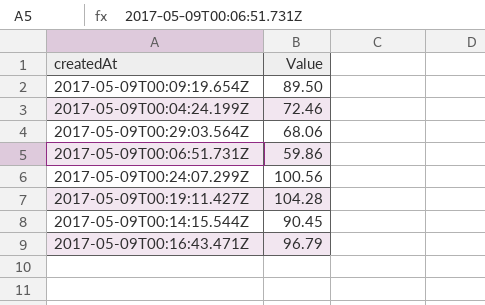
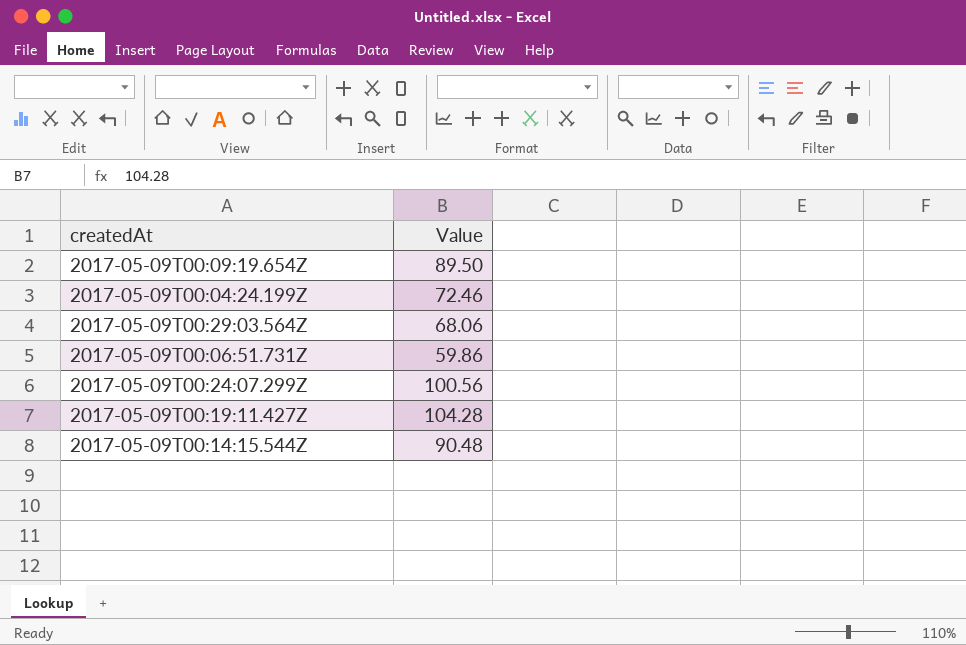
row 2017-05-09T00:16:43.471Z: 96.79 -> none
2017-05-09T00:14:15.544Z | Value: 90.45 -> 90.48

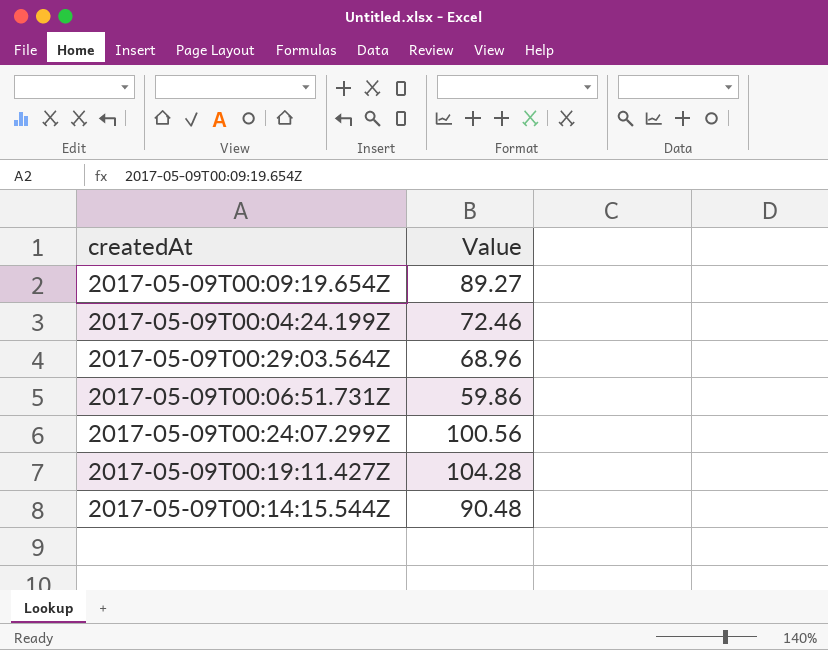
2017-05-09T00:09:19.654Z | Value: 89.50 -> 89.27
2017-05-09T00:29:03.564Z | Value: 68.06 -> 68.96

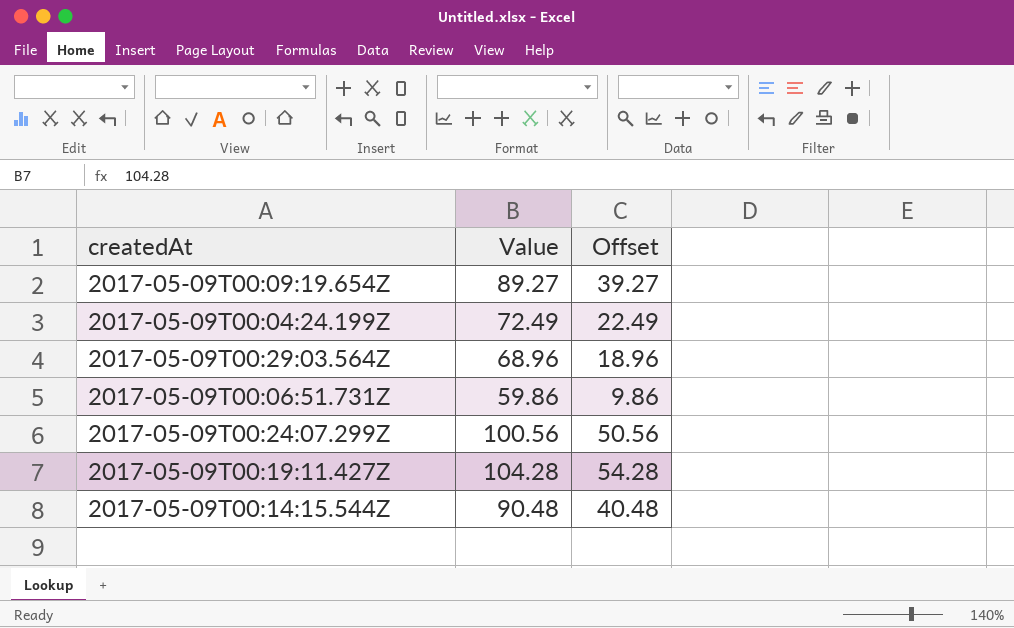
column Offset | formula: none -> [Value] - 50
2017-05-09T00:04:24.199Z | Value: 72.46 -> 72.49

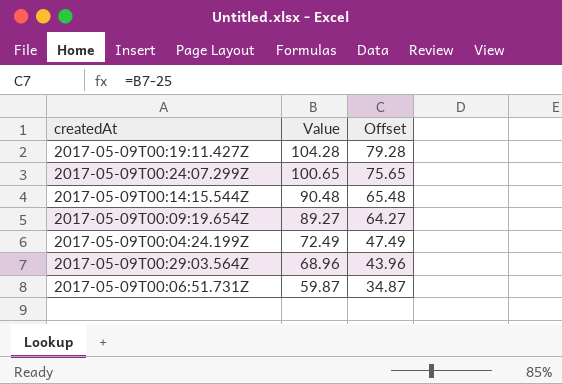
row order: none -> Value descending
column Offset | formula: [Value] - 50 -> [Value] - 25
2017-05-09T00:24:07.299Z | Value: 100.56 -> 100.65
2017-05-09T00:06:51.731Z | Value: 59.86 -> 59.87

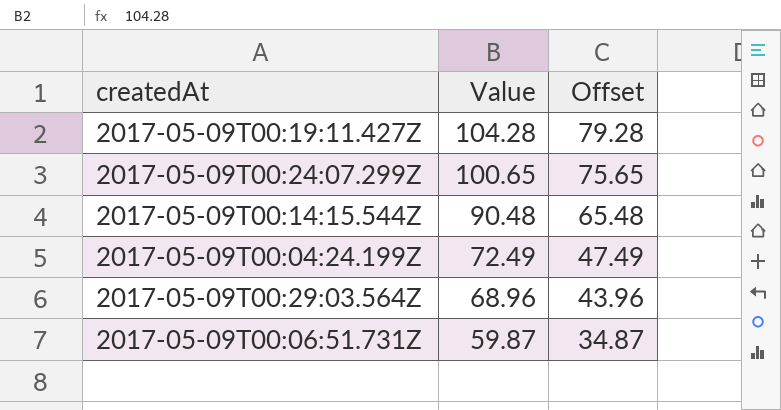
row 2017-05-09T00:09:19.654Z: 89.27 | 64.27 -> none

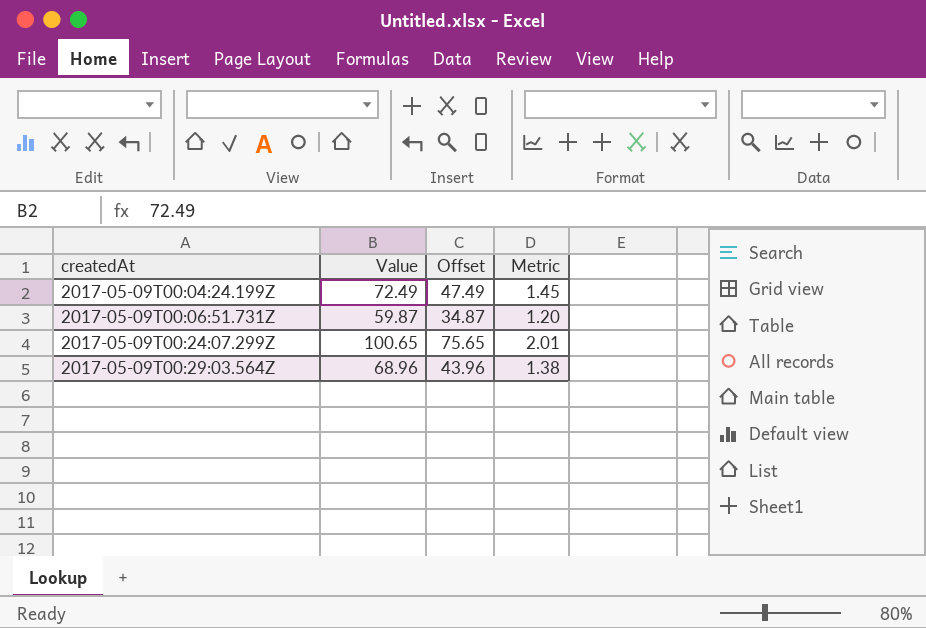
row order: Value descending -> createdAt ascending
column Metric | formula: none -> [Value] * 0.02
row 2017-05-09T00:19:11.427Z: 104.28 | 79.28 -> none
row 2017-05-09T00:14:15.544Z: 90.48 | 65.48 -> none

